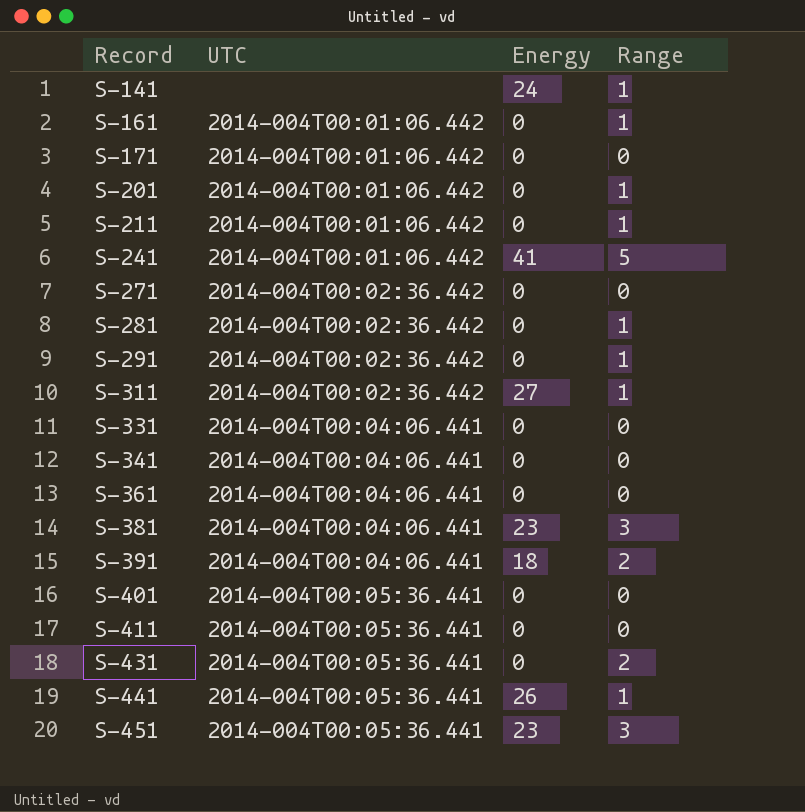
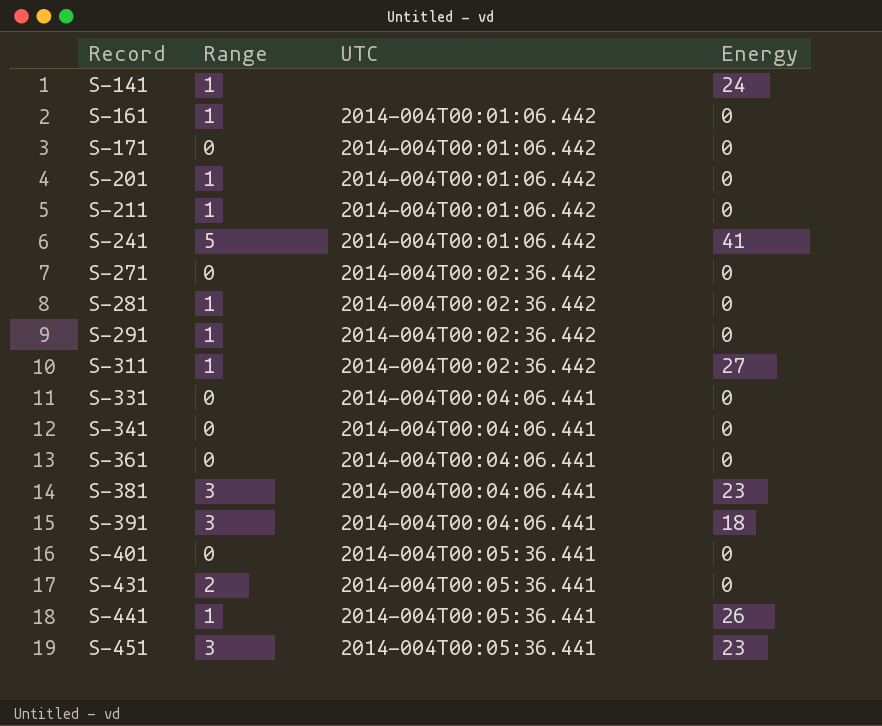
column Range | position: 4 -> 2
row S-411: 2014-004T00:05:36.441 | 0 | 0 -> none
S-391 | Range: 2 -> 3

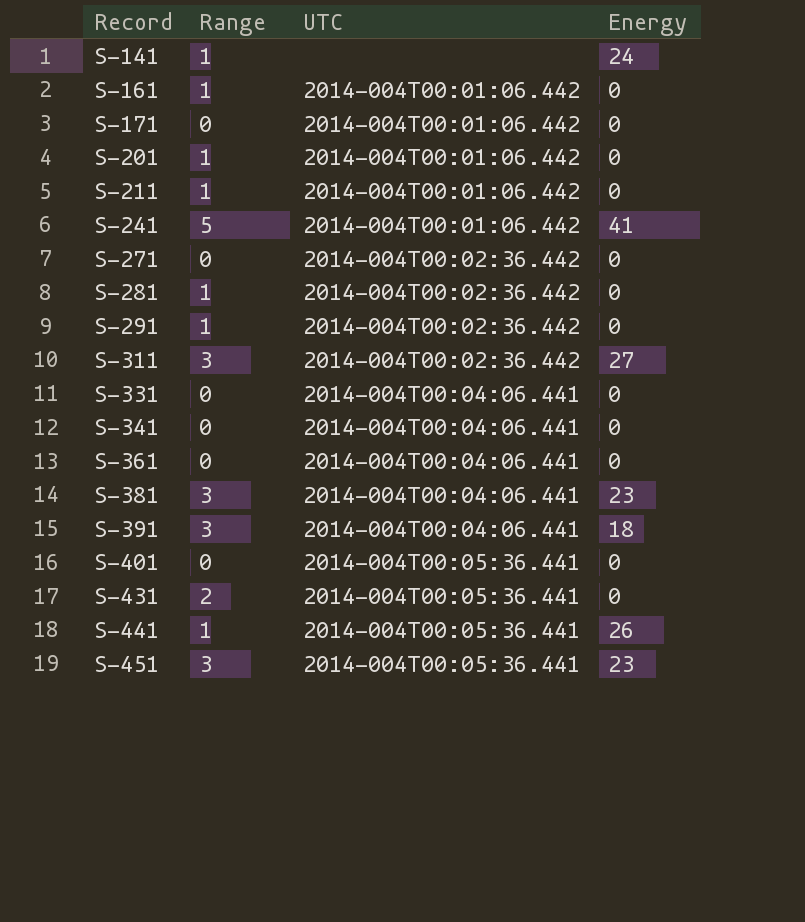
S-311 | Range: 1 -> 3

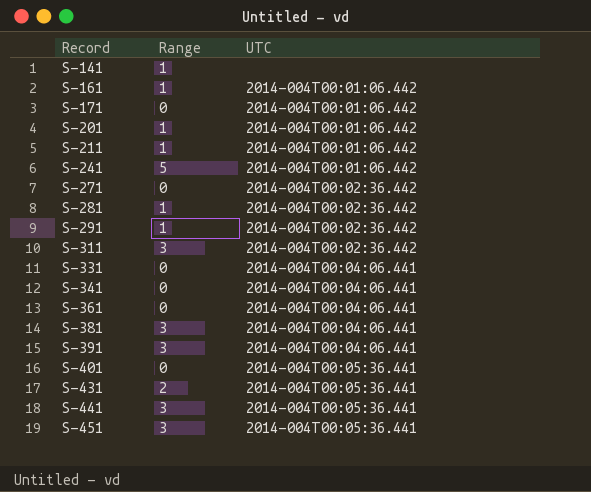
column Energy | position: 4 -> none
S-441 | Range: 1 -> 3

